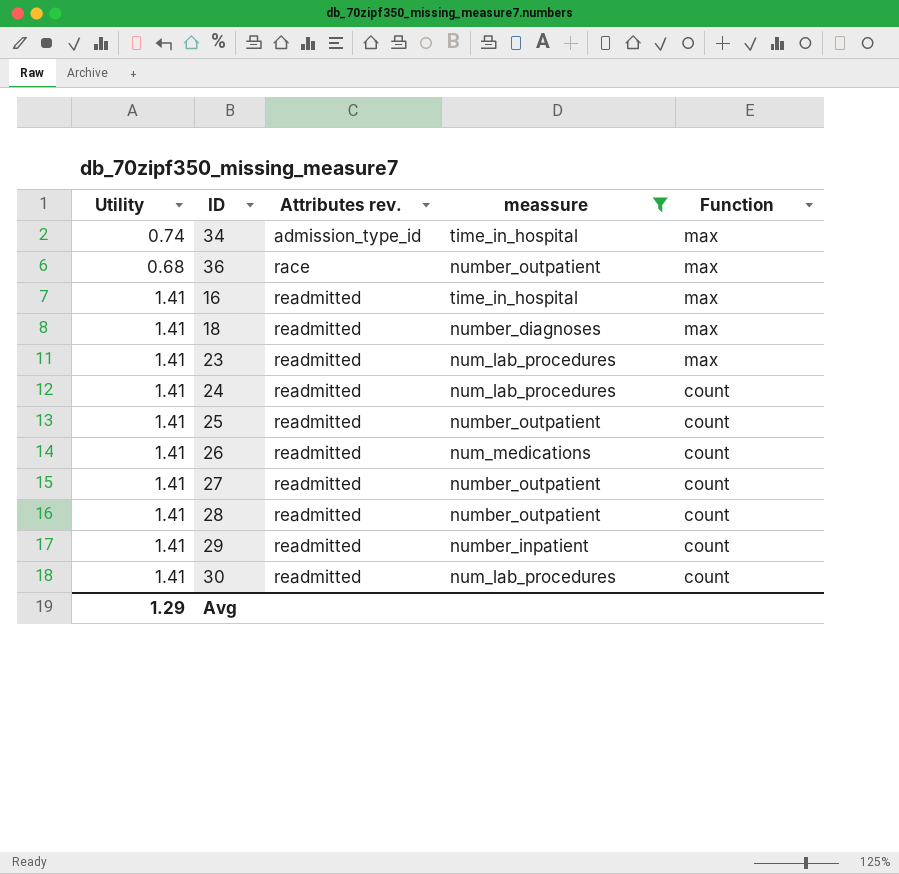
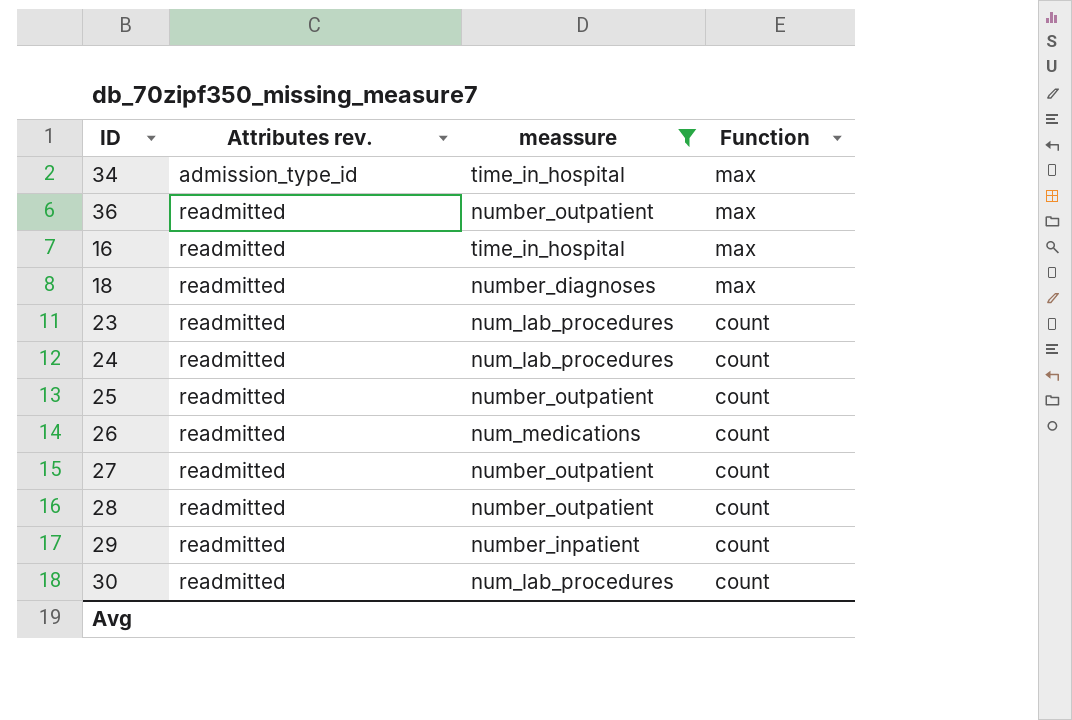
column Utility | position: 1 -> none
36 | Attributes rev.: race -> readmitted
23 | Function: max -> count

